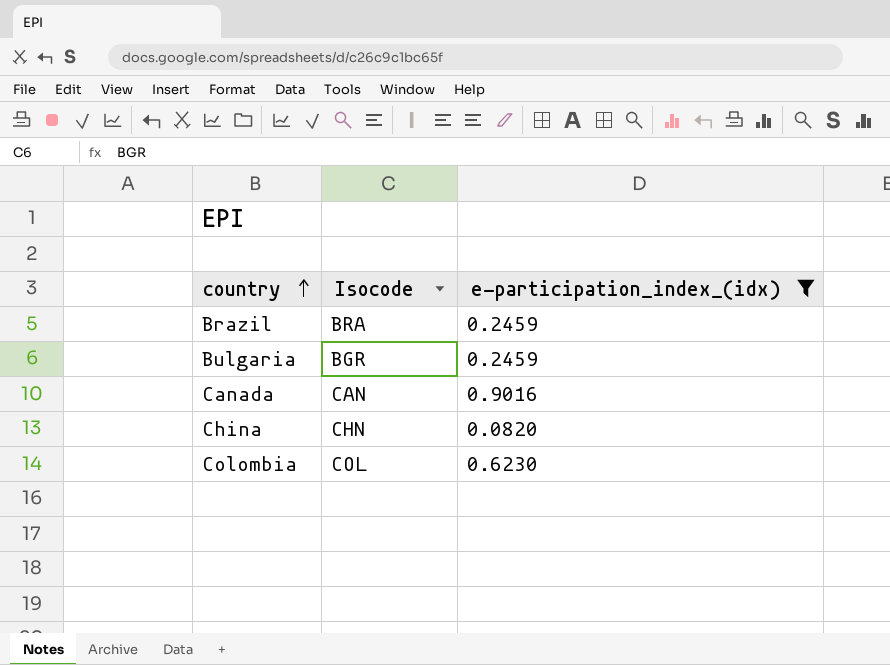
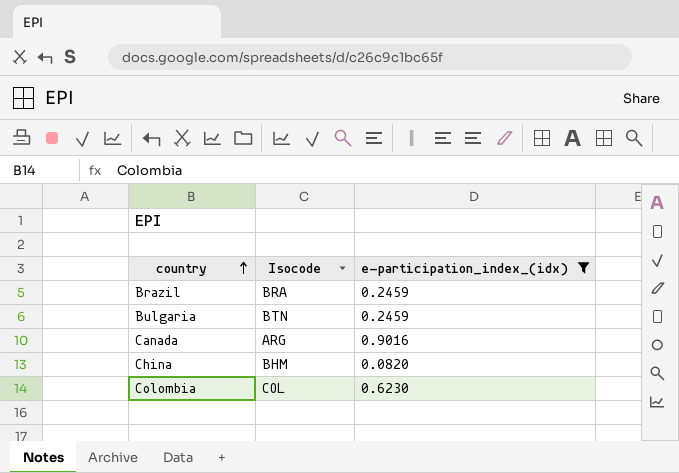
Bulgaria | Isocode: BGR -> BTN
Canada | Isocode: CAN -> ARG
China | Isocode: CHN -> BHM

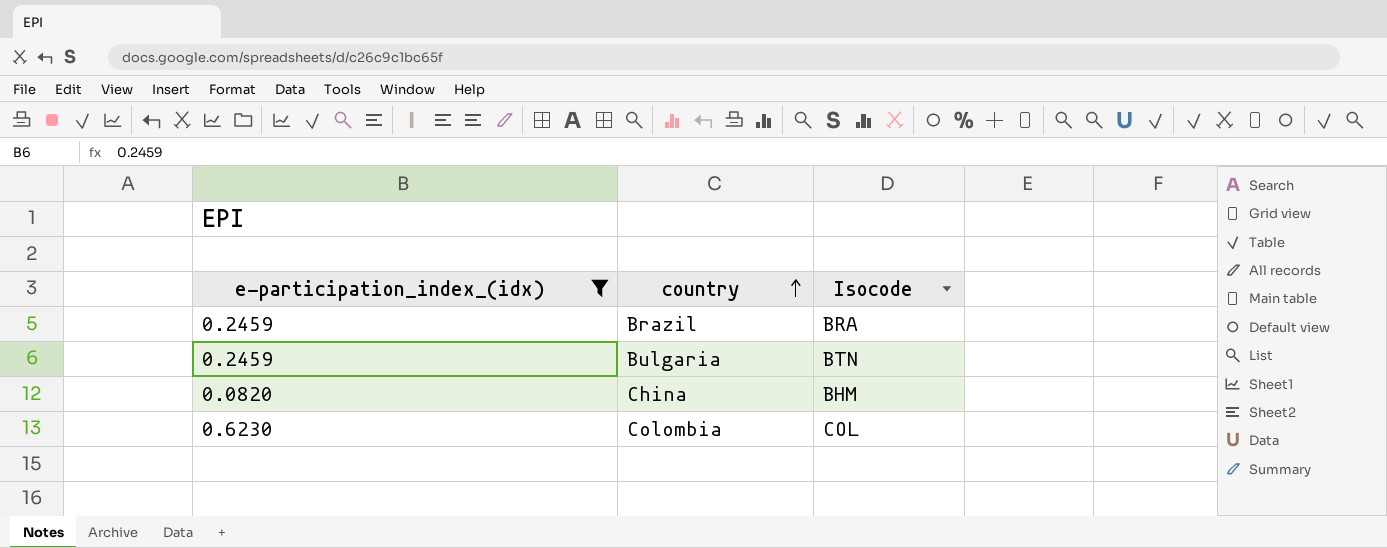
column e-participation_index_(idx) | position: 3 -> 1
row Canada: ARG | 0.9016 -> none

